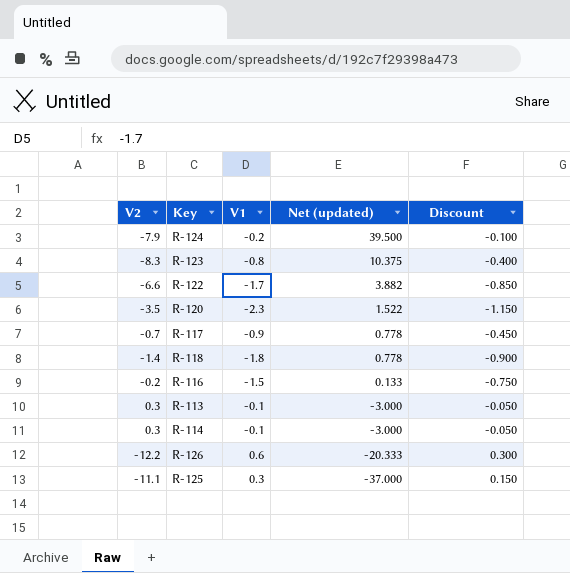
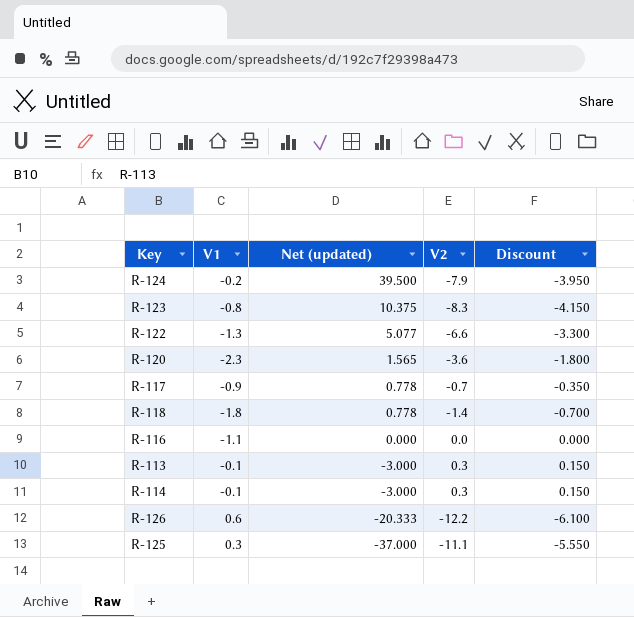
column V2 | position: 1 -> 4
column Discount | formula: [V1] * 0.5 -> [V2] * 0.5
R-122 | V1: -1.7 -> -1.3
R-122 | Net (updated): 3.882 -> 5.077
R-120 | Net (updated): 1.522 -> 1.565
R-120 | V2: -3.5 -> -3.6
R-116 | V1: -1.5 -> -1.1
R-116 | Net (updated): 0.133 -> 0.000
R-116 | V2: -0.2 -> 0.0

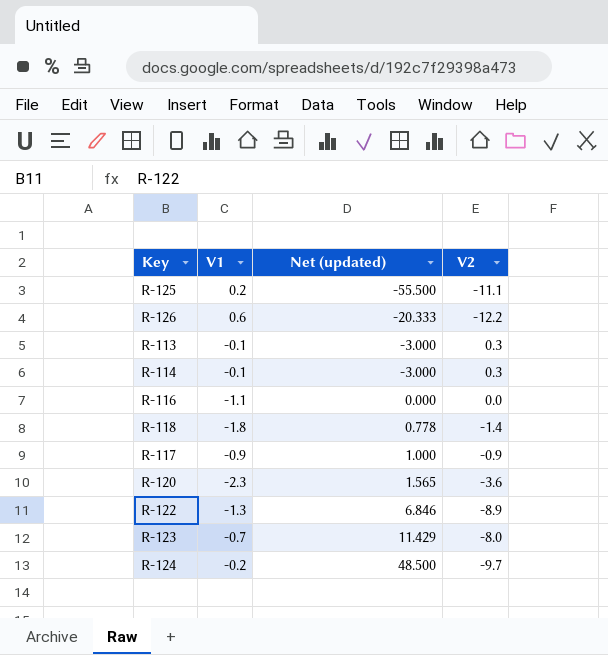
row order: Net (updated) descending -> Net (updated) ascending
column Discount | formula: [V2] * 0.5 -> none
R-125 | V1: 0.3 -> 0.2
R-125 | Net (updated): -37.000 -> -55.500
R-117 | Net (updated): 0.778 -> 1.000
R-117 | V2: -0.7 -> -0.9
R-122 | Net (updated): 5.077 -> 6.846
R-122 | V2: -6.6 -> -8.9
R-123 | V1: -0.8 -> -0.7
R-123 | Net (updated): 10.375 -> 11.429
R-123 | V2: -8.3 -> -8.0
R-124 | Net (updated): 39.500 -> 48.500
R-124 | V2: -7.9 -> -9.7

